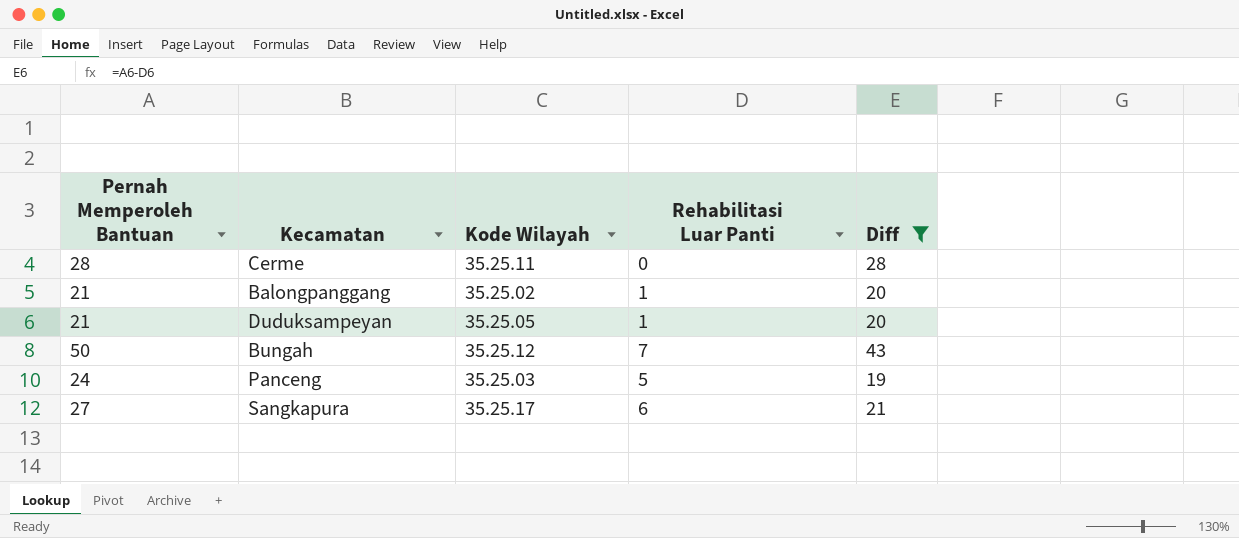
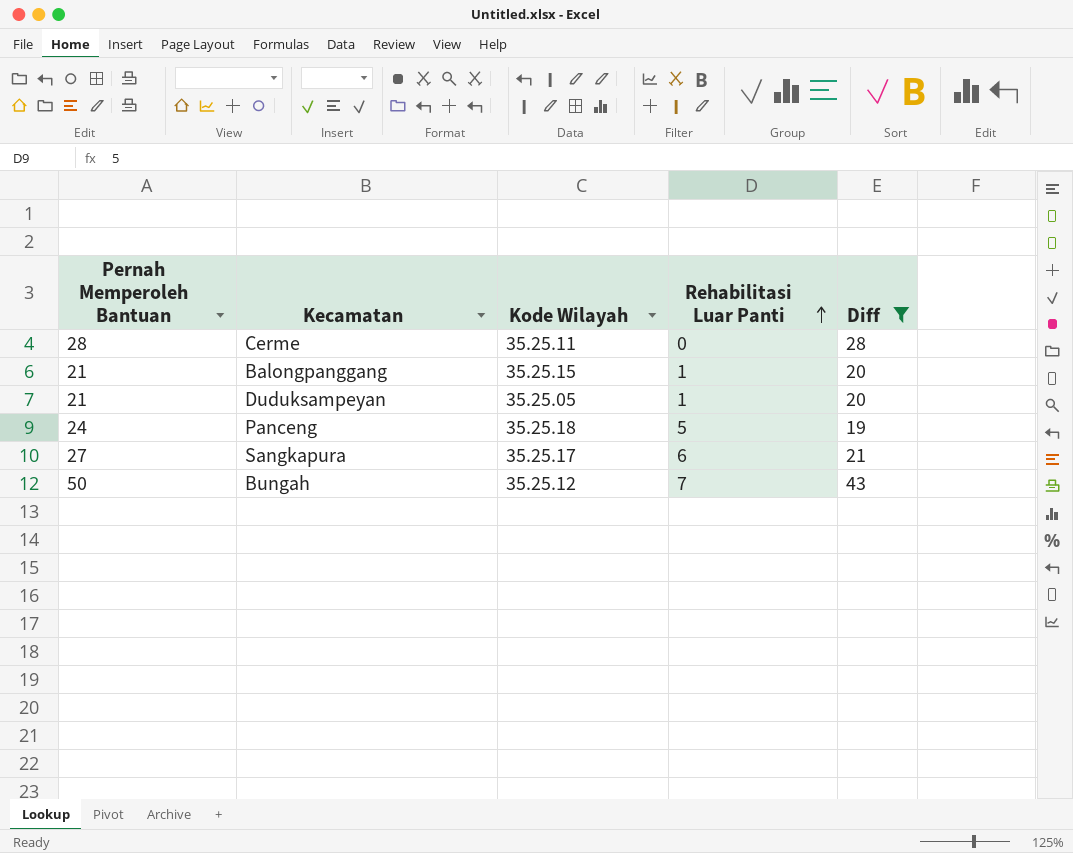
row order: none -> Rehabilitasi Luar Panti ascending
Balongpanggang | Kode Wilayah: 35.25.02 -> 35.25.15
Panceng | Kode Wilayah: 35.25.03 -> 35.25.18

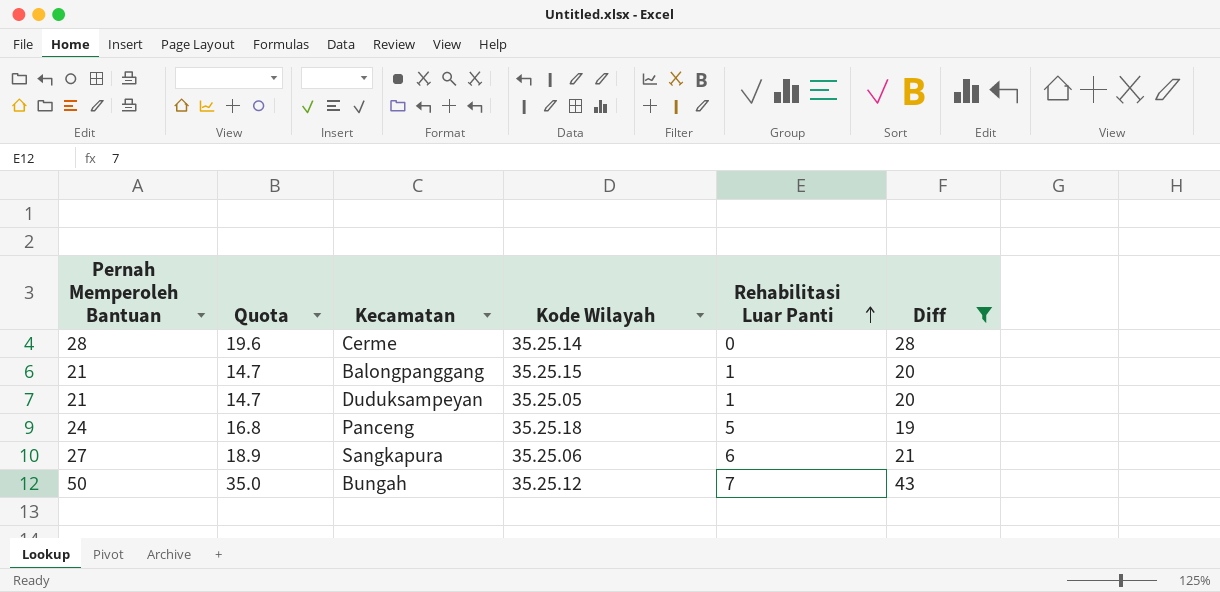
column Quota | formula: none -> [Pernah Memperoleh Bantuan] * 0.7
Cerme | Kode Wilayah: 35.25.11 -> 35.25.14
Sangkapura | Kode Wilayah: 35.25.17 -> 35.25.06

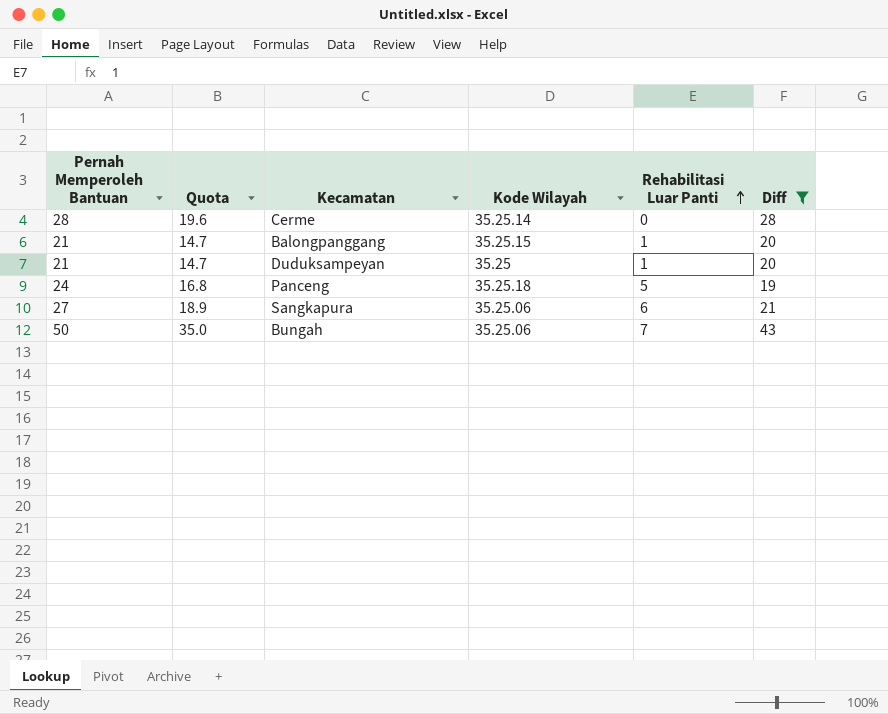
Duduksampeyan | Kode Wilayah: 35.25.05 -> 35.25
Bungah | Kode Wilayah: 35.25.12 -> 35.25.06

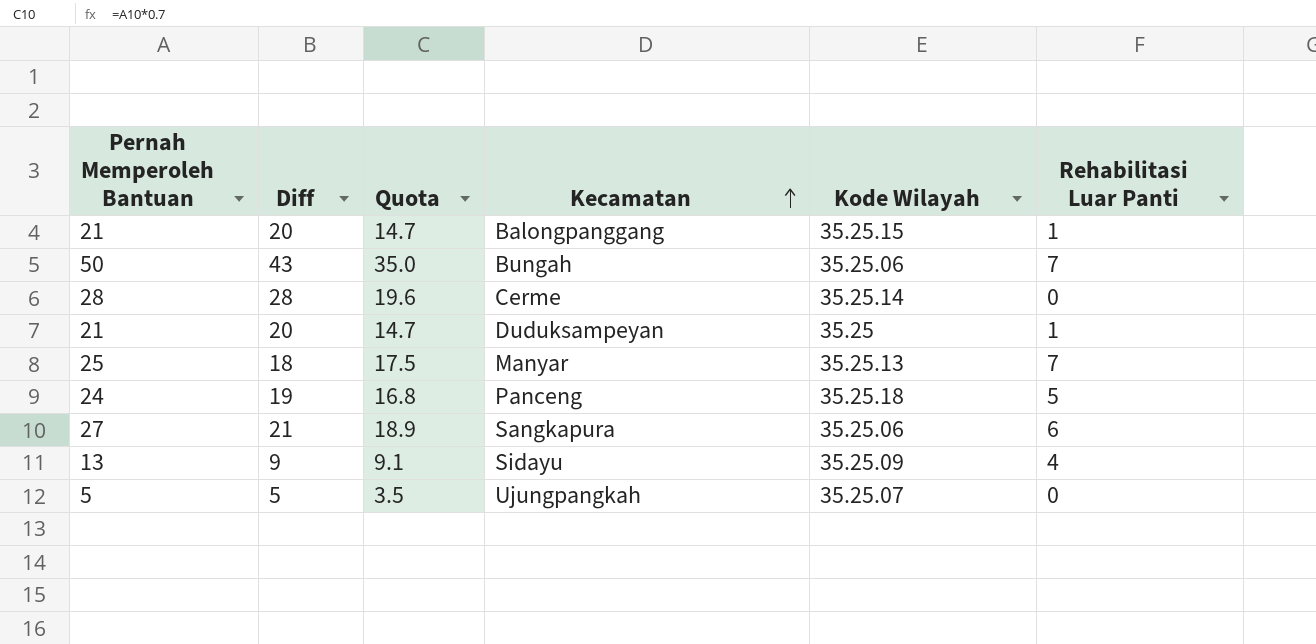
filter: Diff >= 19 -> none
row order: Rehabilitasi Luar Panti ascending -> Kecamatan ascending
column Diff | position: 6 -> 2

